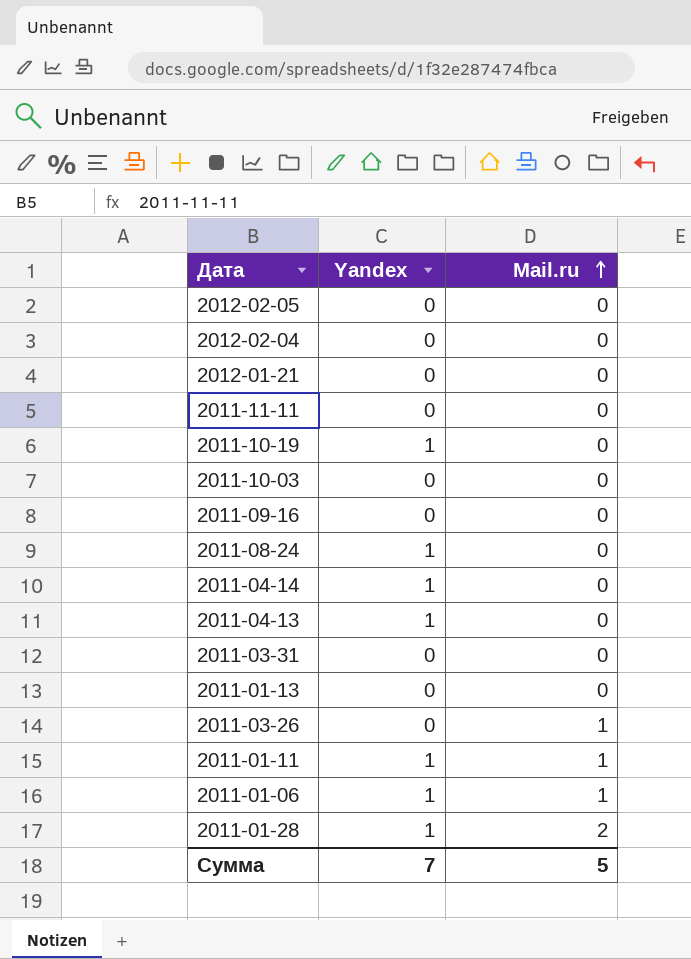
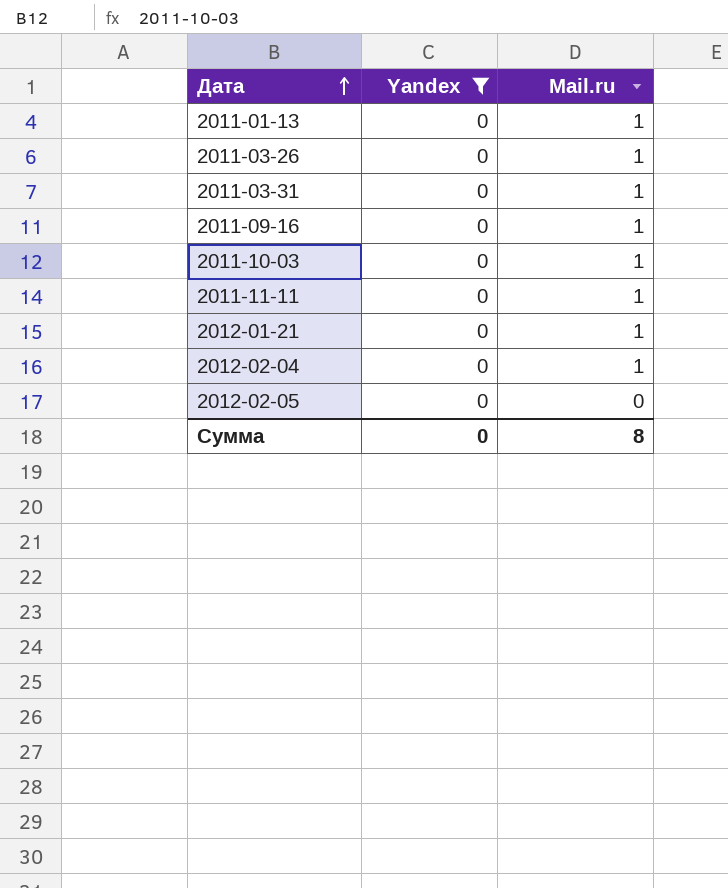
filter: none -> Yandex = 0
row order: Mail.ru ascending -> Дата ascending
2011-01-13 | Mail.ru: 0 -> 1
2011-03-31 | Mail.ru: 0 -> 1
2011-09-16 | Mail.ru: 0 -> 1
2011-10-03 | Mail.ru: 0 -> 1
2011-11-11 | Mail.ru: 0 -> 1
2012-01-21 | Mail.ru: 0 -> 1
2012-02-04 | Mail.ru: 0 -> 1
Сумма | Yandex: 7 -> 0
Сумма | Mail.ru: 5 -> 8

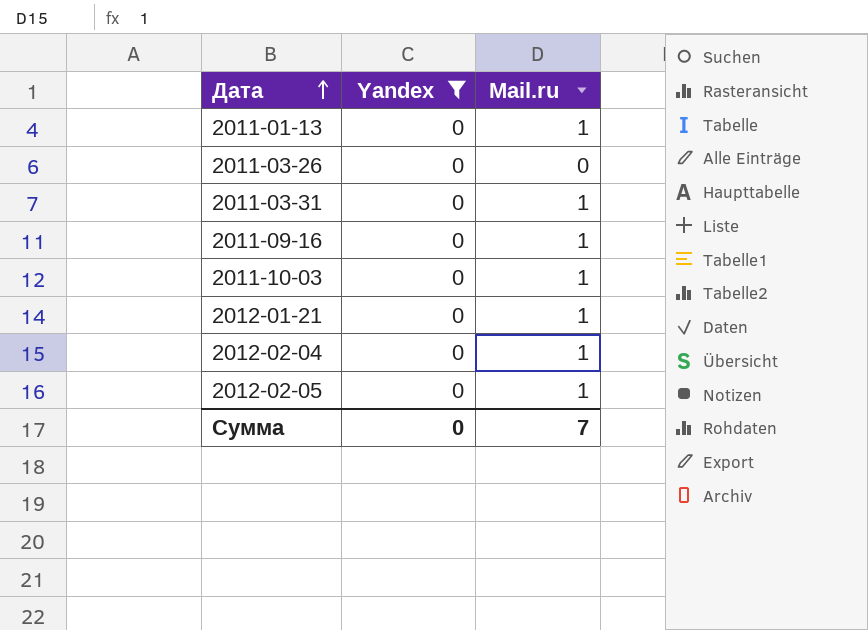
row 2011-11-11: 0 | 1 -> none
2011-03-26 | Mail.ru: 1 -> 0
2012-02-05 | Mail.ru: 0 -> 1
Сумма | Mail.ru: 8 -> 7

